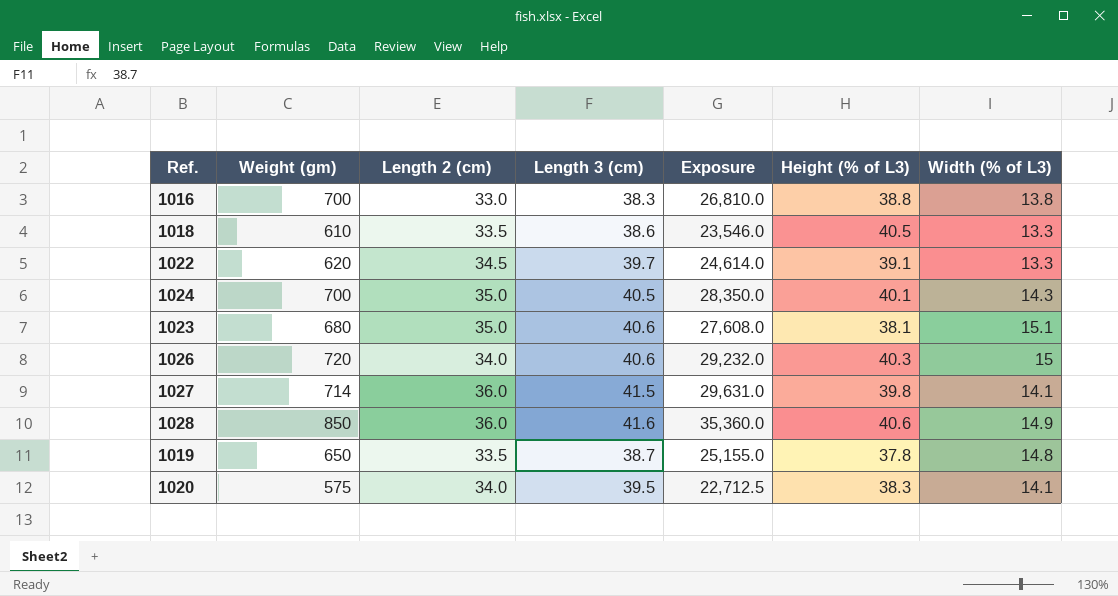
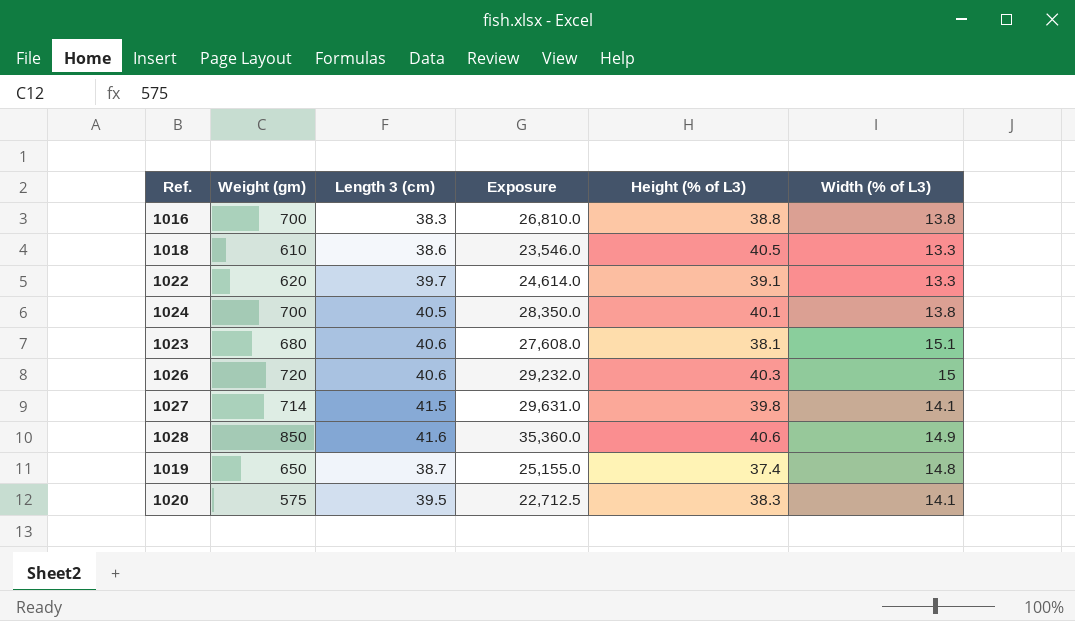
column Length 2 (cm) | position: 3 -> none
1024 | Width (% of L3): 14.3 -> 13.8
1019 | Height (% of L3): 37.8 -> 37.4

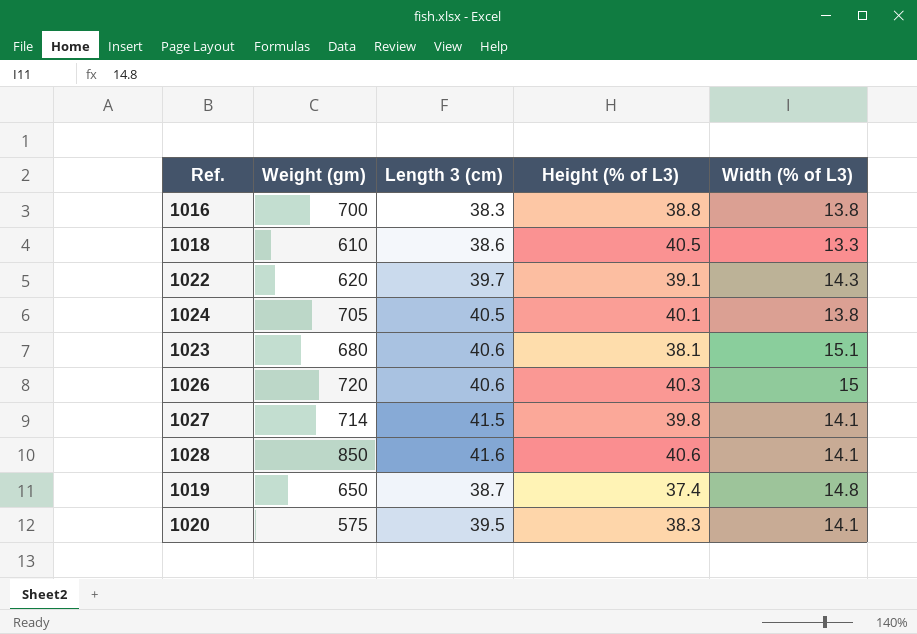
column Exposure | formula: [Weight (gm)] * [Length 3 (cm)] -> none
1022 | Width (% of L3): 13.3 -> 14.3
1024 | Weight (gm): 700 -> 705
1028 | Width (% of L3): 14.9 -> 14.1

